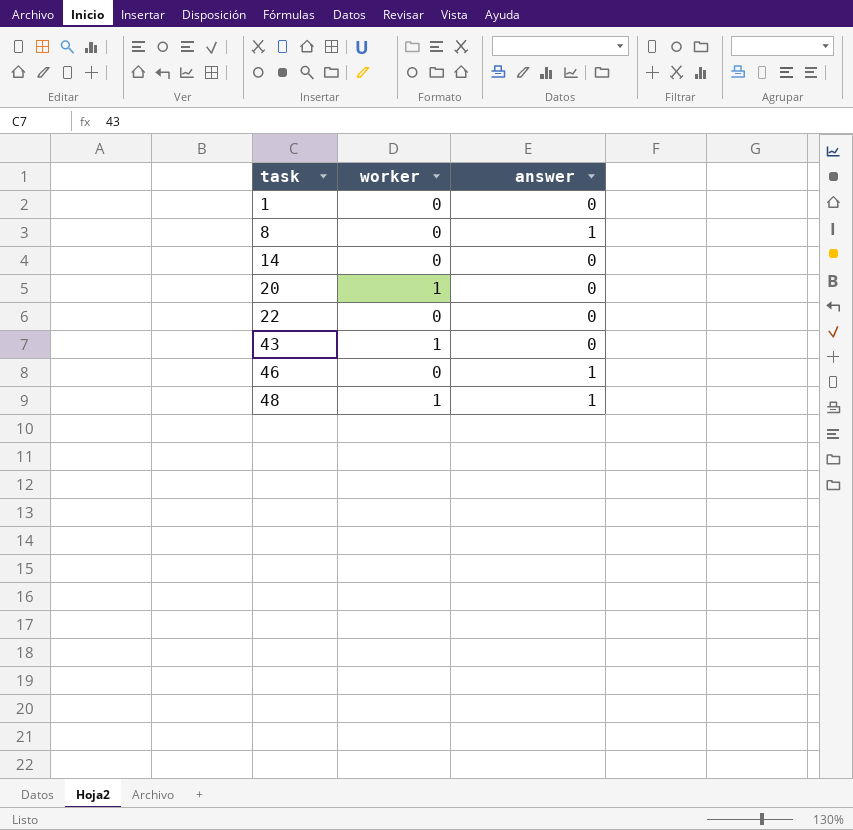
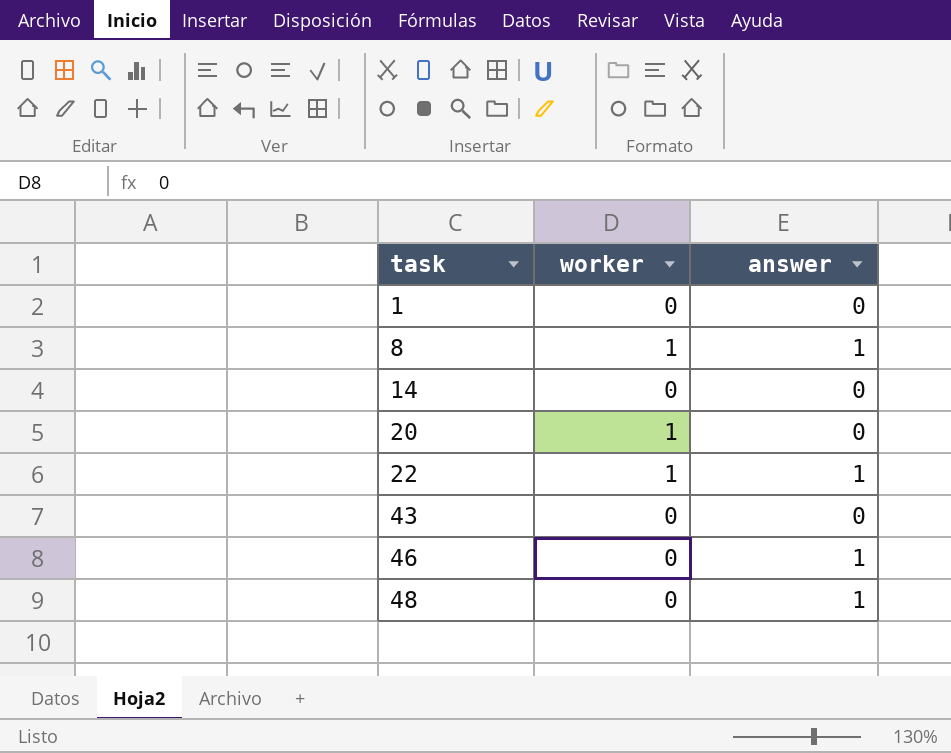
8 | worker: 0 -> 1
22 | worker: 0 -> 1
22 | answer: 0 -> 1
43 | worker: 1 -> 0
48 | worker: 1 -> 0

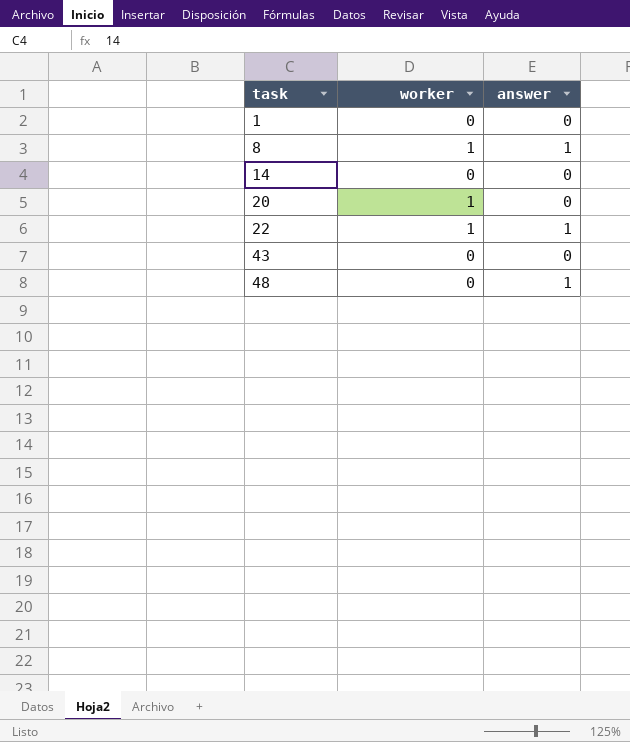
row 46: 0 | 1 -> none

